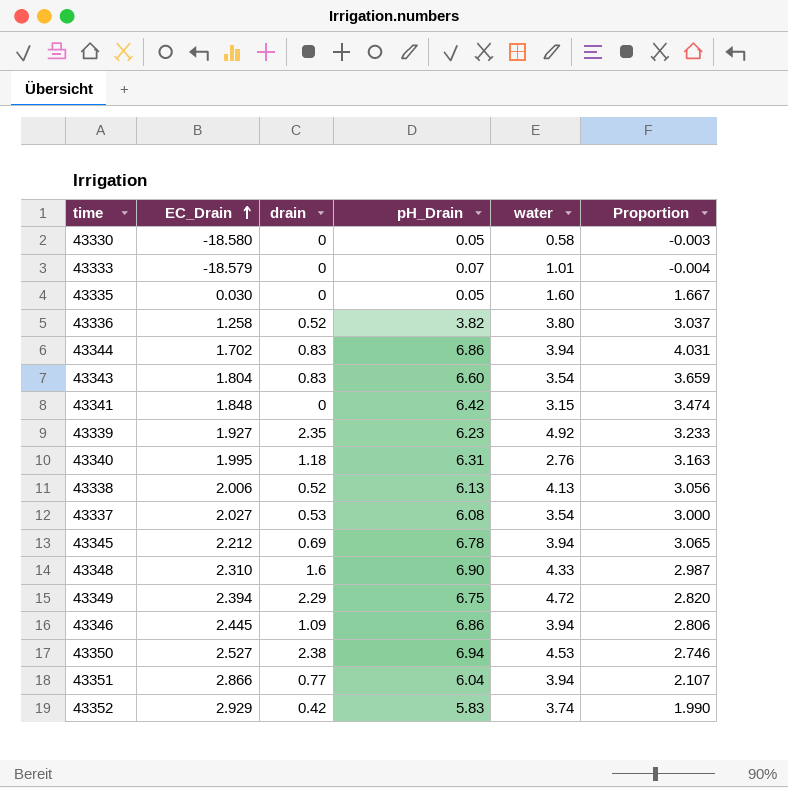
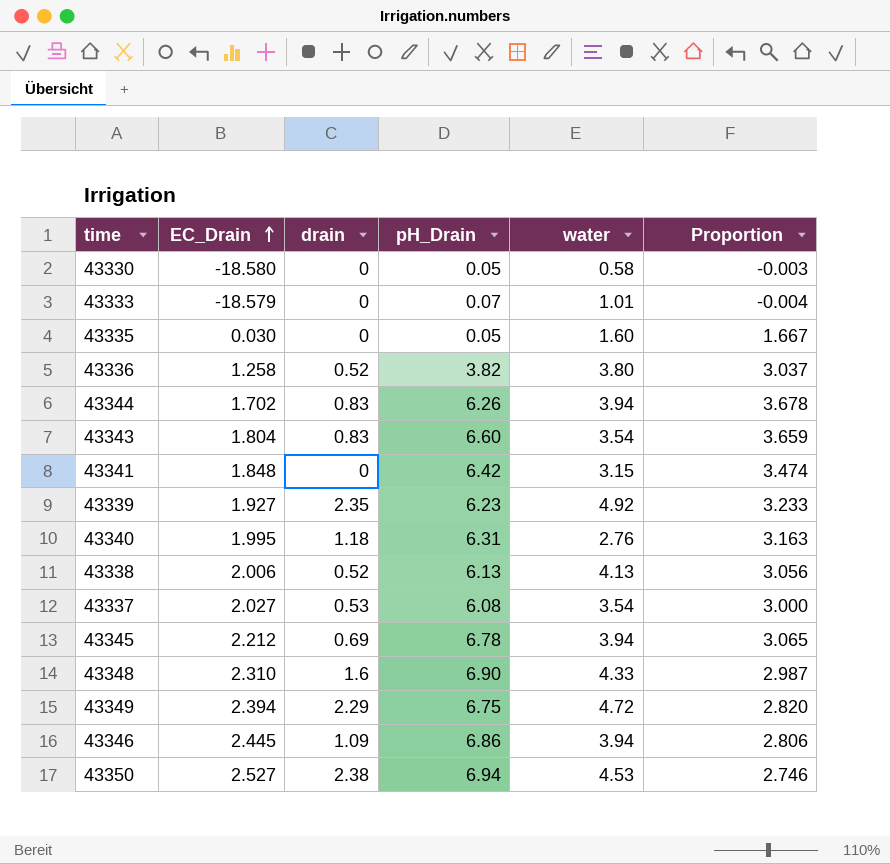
row 43351: 2.866 | 0.77 | 6.04 | 3.94 | 2.107 -> none
row 43352: 2.929 | 0.42 | 5.83 | 3.74 | 1.990 -> none
43344 | pH_Drain: 6.86 -> 6.26
43344 | Proportion: 4.031 -> 3.678

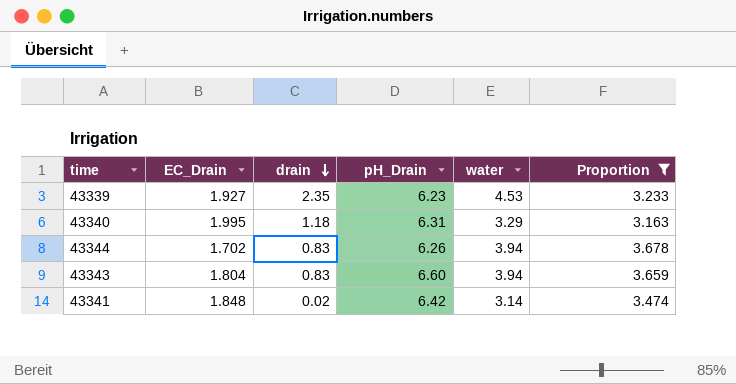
filter: none -> Proportion >= 3.163
row order: EC_Drain ascending -> drain descending
43339 | water: 4.92 -> 4.53
43340 | water: 2.76 -> 3.29
43343 | water: 3.54 -> 3.94
43341 | drain: 0 -> 0.02
43341 | water: 3.15 -> 3.14

